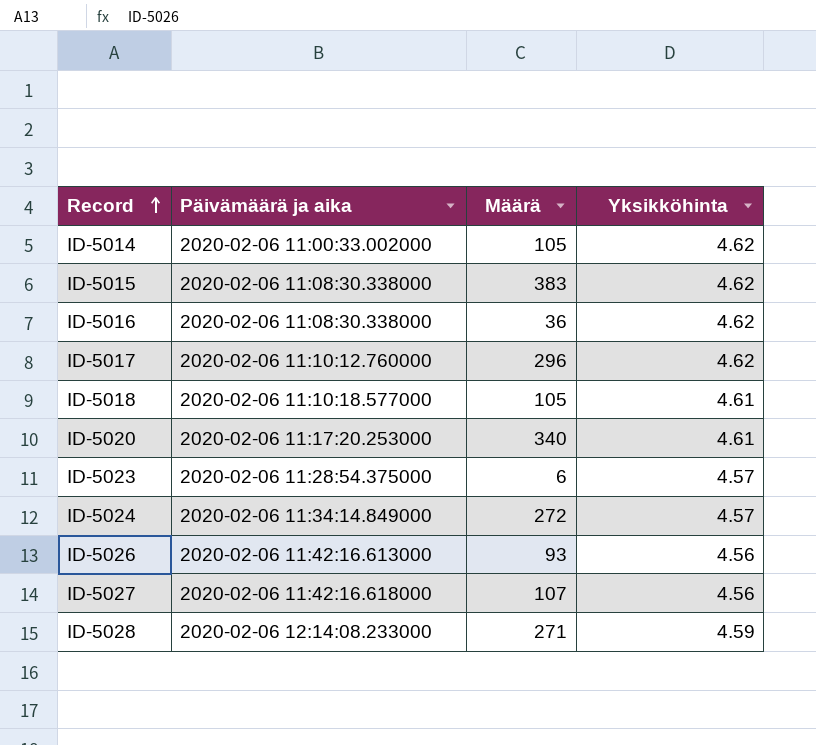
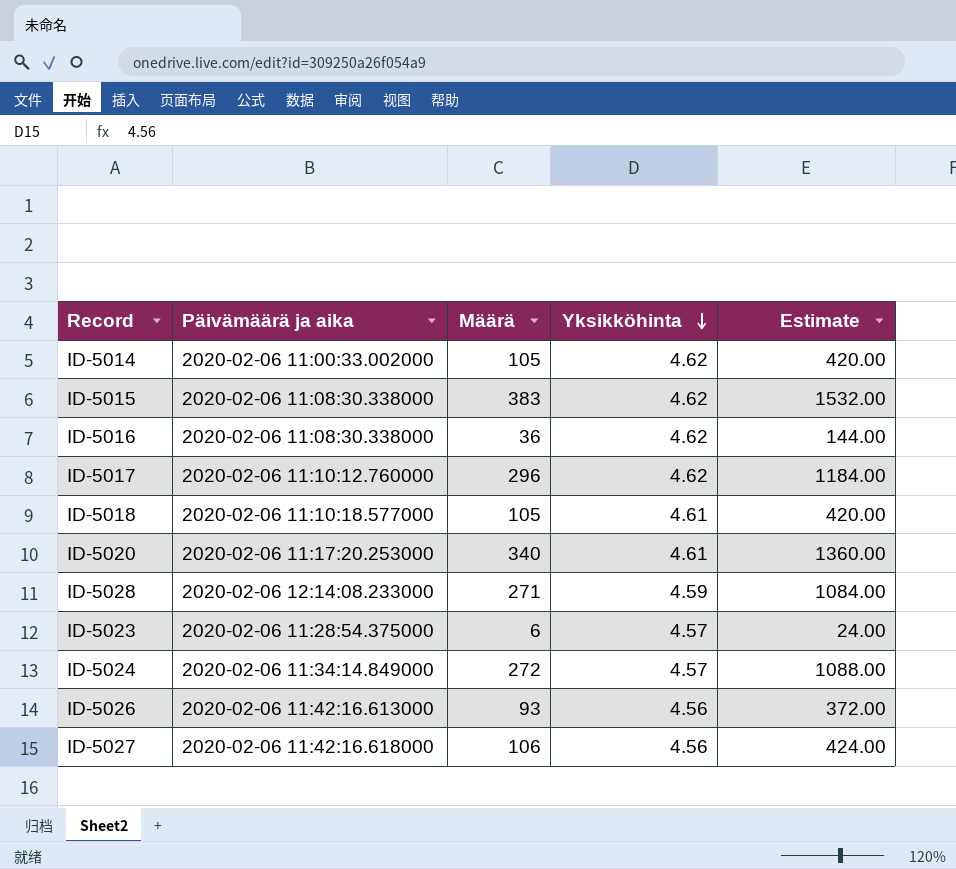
row order: Record ascending -> Yksikköhinta descending
column Estimate | formula: none -> [Määrä] * 4
ID-5027 | Määrä: 107 -> 106

